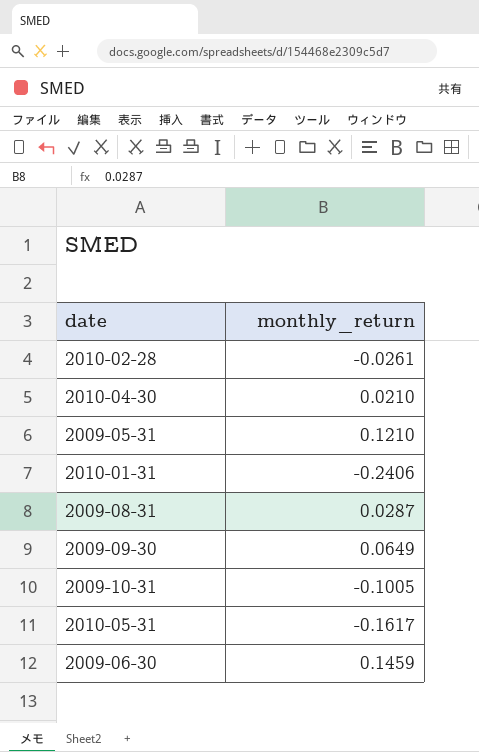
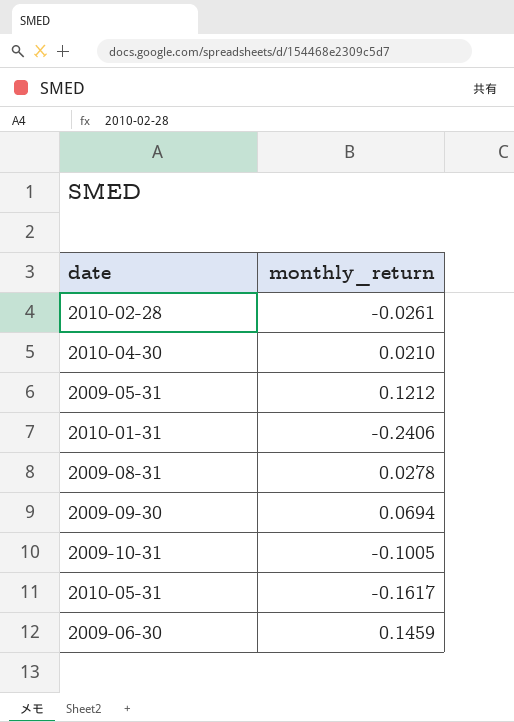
2009-05-31 | monthly_return: 0.1210 -> 0.1212
2009-08-31 | monthly_return: 0.0287 -> 0.0278
2009-09-30 | monthly_return: 0.0649 -> 0.0694

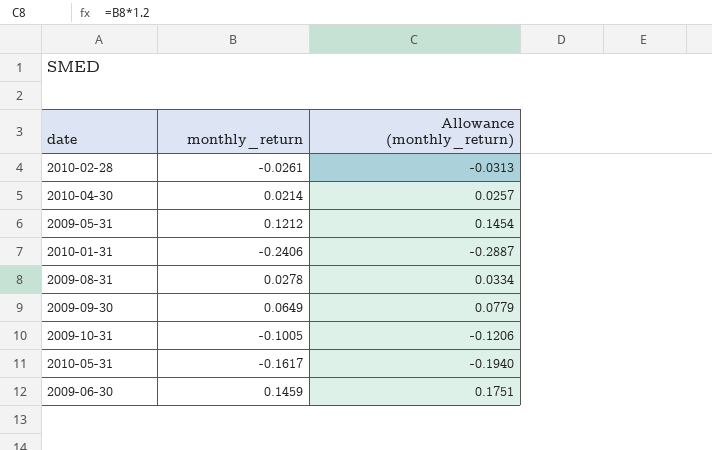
column Allowance (monthly_return) | formula: none -> [monthly_return] * 1.2
2010-04-30 | monthly_return: 0.0210 -> 0.0214
2009-09-30 | monthly_return: 0.0694 -> 0.0649

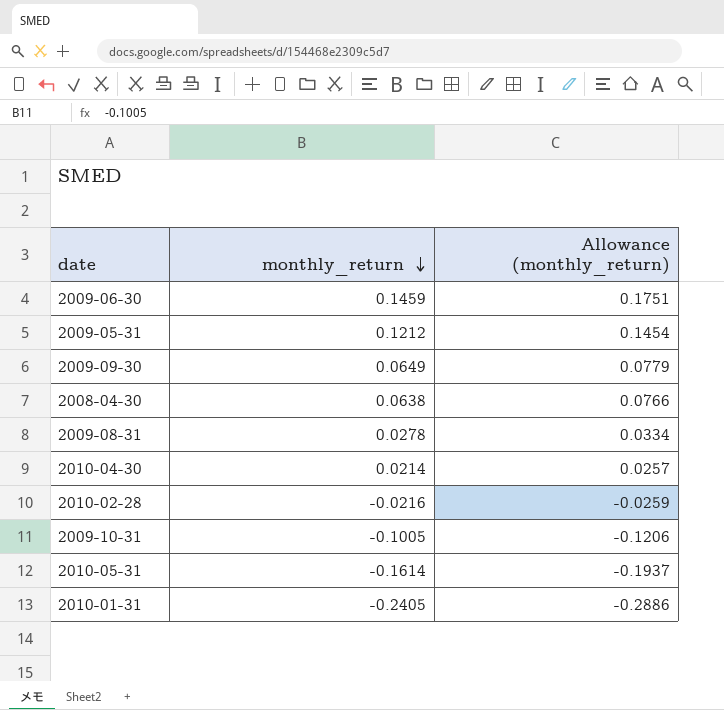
row order: none -> monthly_return descending
row 2008-04-30: none -> 0.0638 | 0.0766
2010-02-28 | monthly_return: -0.0261 -> -0.0216
2010-02-28 | Allowance (monthly_return): -0.0313 -> -0.0259
2010-05-31 | monthly_return: -0.1617 -> -0.1614
2010-05-31 | Allowance (monthly_return): -0.1940 -> -0.1937
2010-01-31 | monthly_return: -0.2406 -> -0.2405
2010-01-31 | Allowance (monthly_return): -0.2887 -> -0.2886

